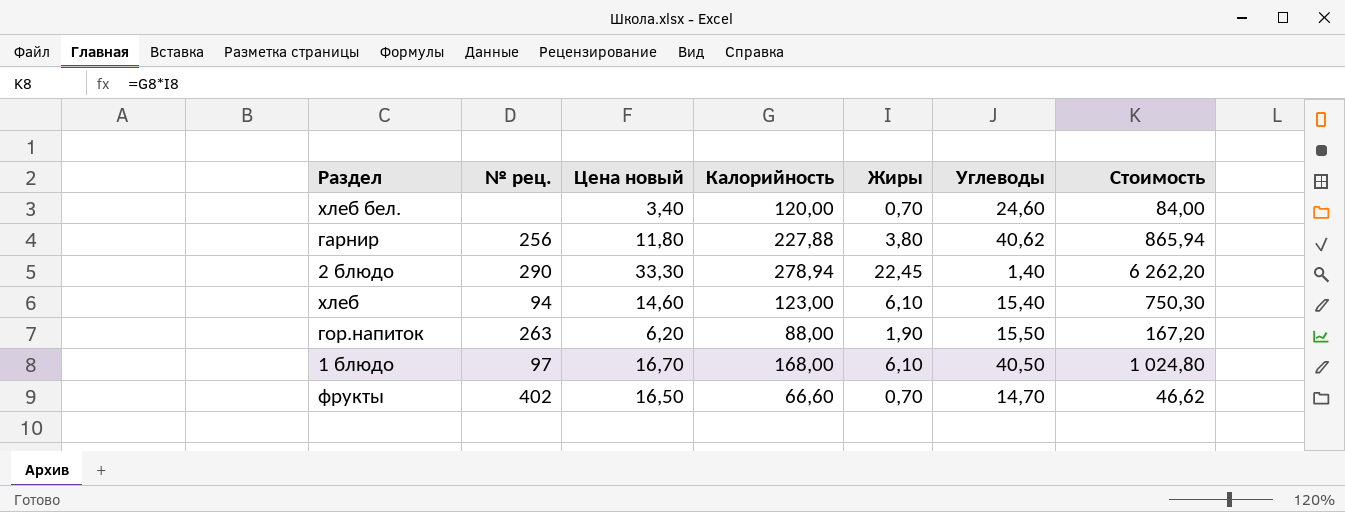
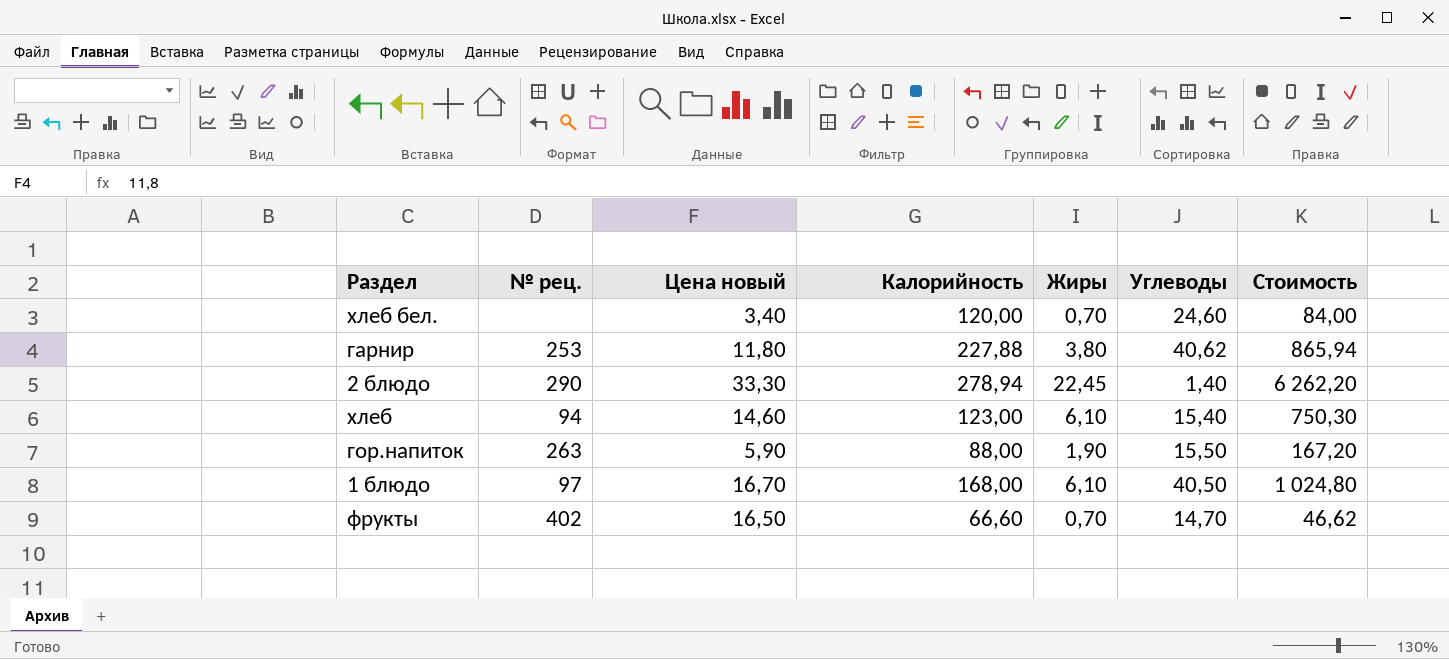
гарнир | № рец.: 256 -> 253
гор.напиток | Цена новый: 6,20 -> 5,90

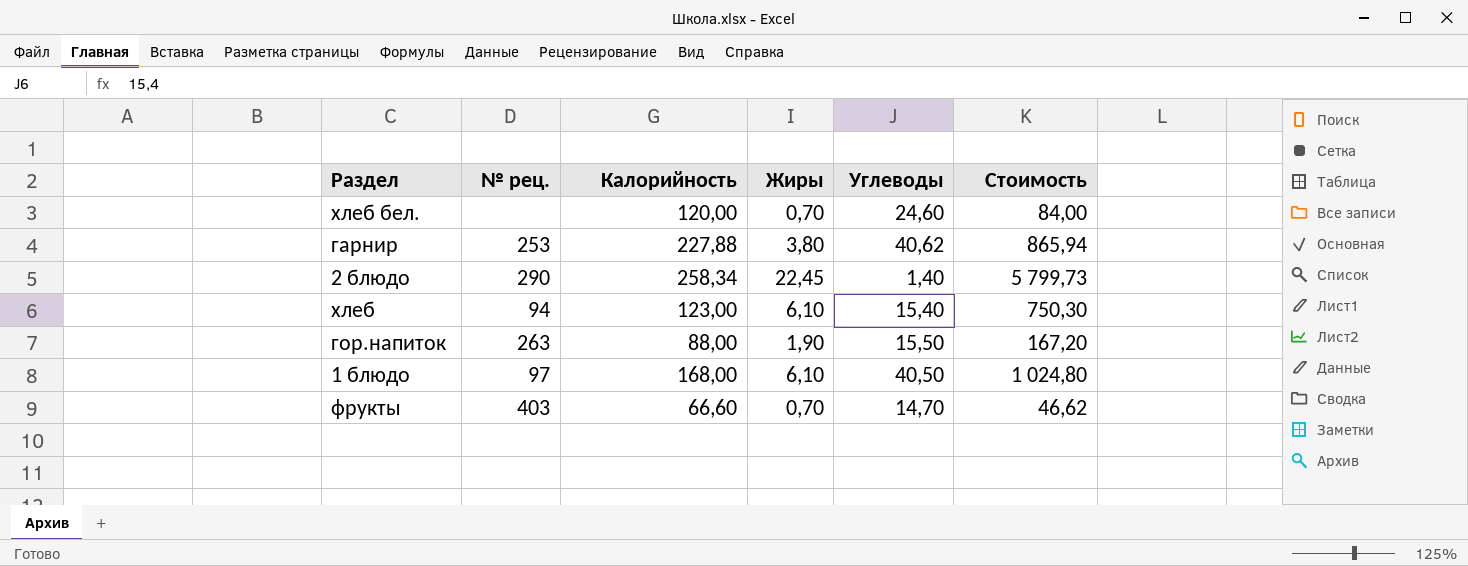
column Цена новый | position: 3 -> none
2 блюдо | Калорийность: 278,94 -> 258,34
2 блюдо | Стоимость: 6 262,20 -> 5 799,73
фрукты | № рец.: 402 -> 403

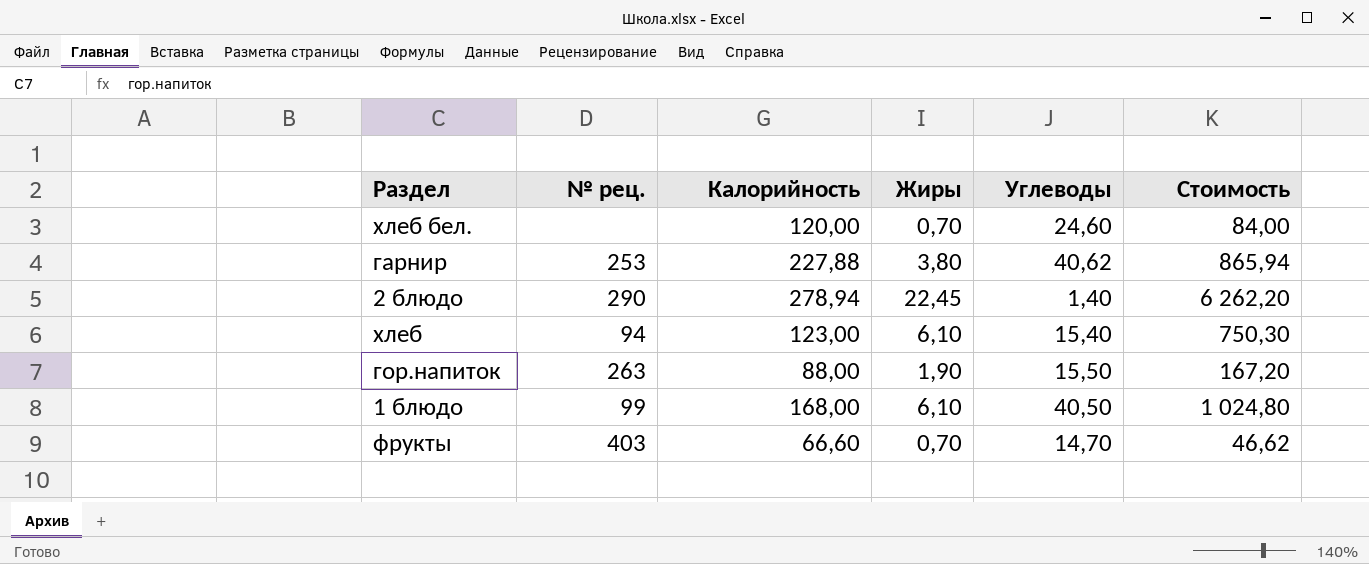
2 блюдо | Калорийность: 258,34 -> 278,94
2 блюдо | Стоимость: 5 799,73 -> 6 262,20
1 блюдо | № рец.: 97 -> 99

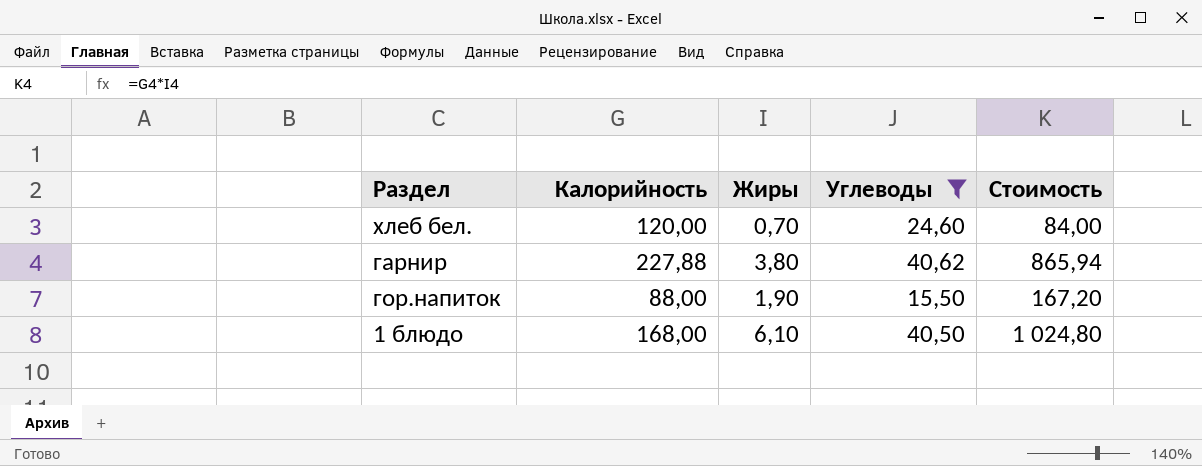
filter: none -> Углеводы >= 15,50
column № рец. | position: 2 -> none

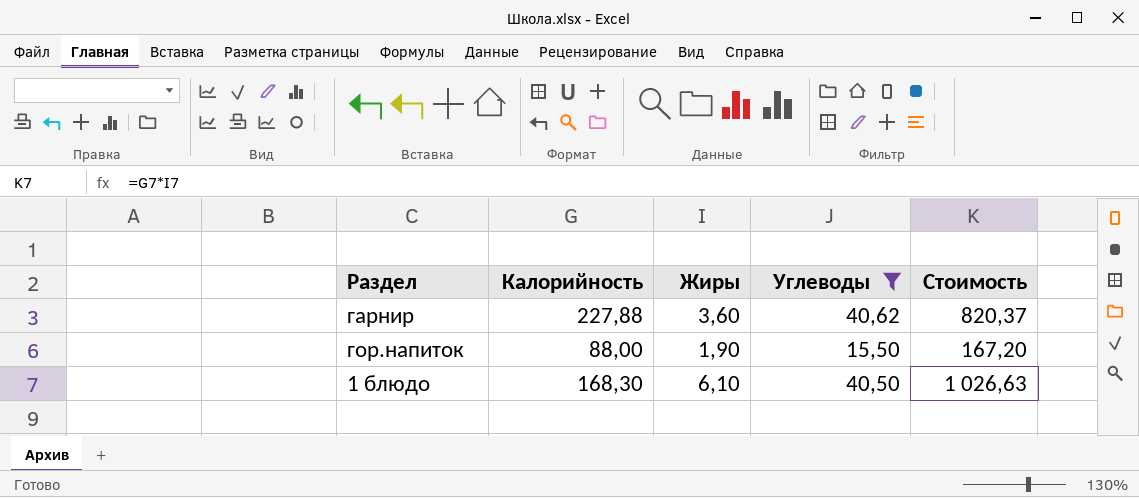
row хлеб бел.: 120,00 | 0,70 | 24,60 | 84,00 -> none
гарнир | Жиры: 3,80 -> 3,60
гарнир | Стоимость: 865,94 -> 820,37
1 блюдо | Калорийность: 168,00 -> 168,30
1 блюдо | Стоимость: 1 024,80 -> 1 026,63

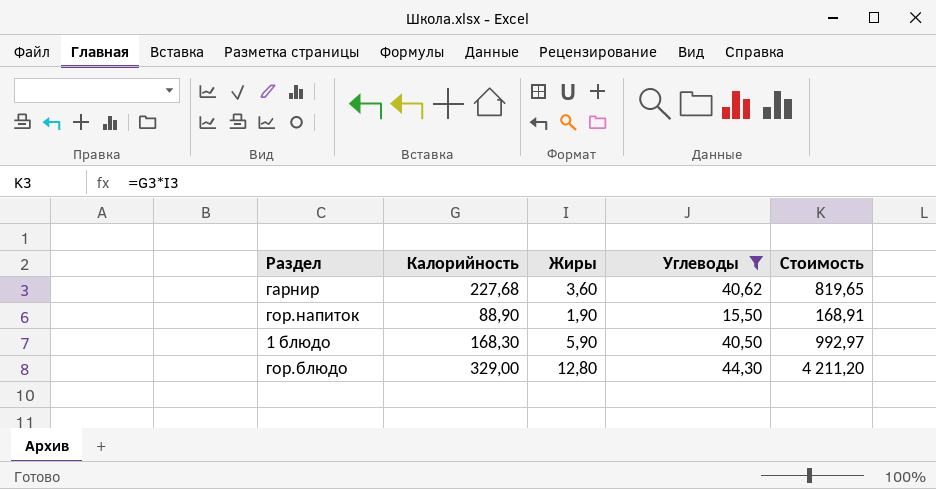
гарнир | Калорийность: 227,88 -> 227,68
гарнир | Стоимость: 820,37 -> 819,65
гор.напиток | Калорийность: 88,00 -> 88,90
гор.напиток | Стоимость: 167,20 -> 168,91
1 блюдо | Жиры: 6,10 -> 5,90
1 блюдо | Стоимость: 1 026,63 -> 992,97
row гор.блюдо: none -> 329,00 | 12,80 | 44,30 | 4 211,20

